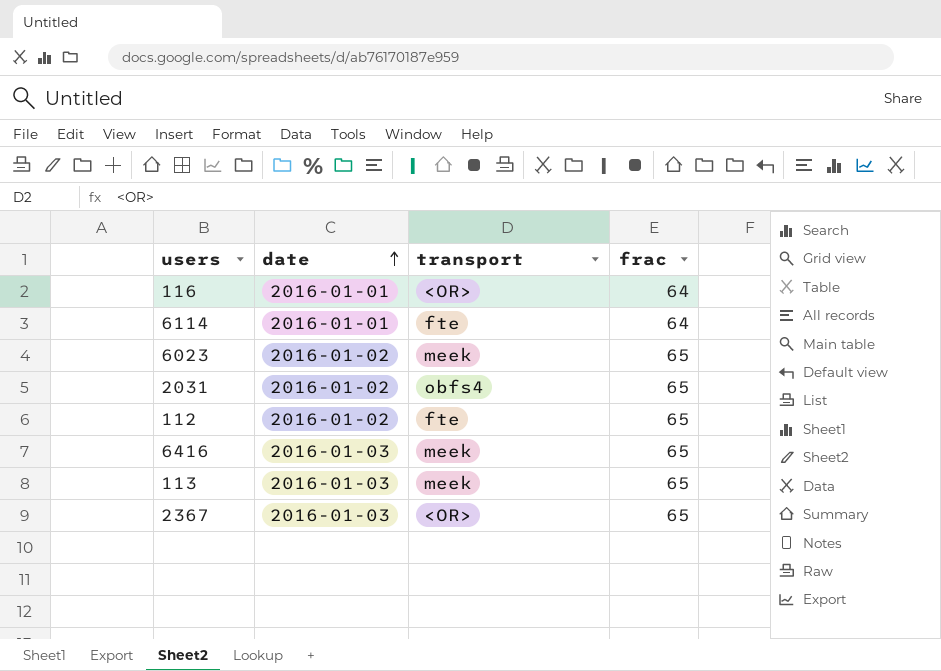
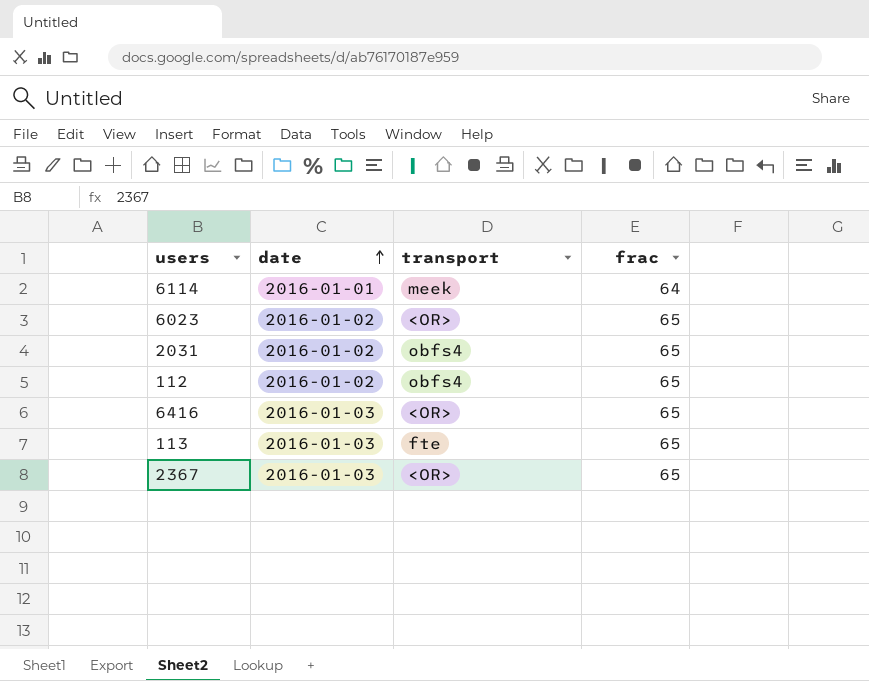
row 116: 2016-01-01 | <OR> | 64 -> none
6114 | transport: fte -> meek
6023 | transport: meek -> <OR>
112 | transport: fte -> obfs4
6416 | transport: meek -> <OR>
113 | transport: meek -> fte

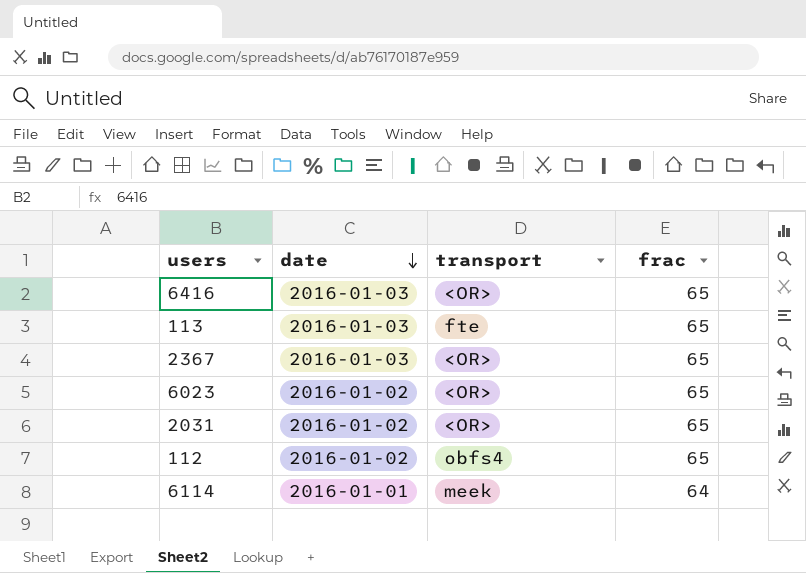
row order: date ascending -> date descending
2031 | transport: obfs4 -> <OR>

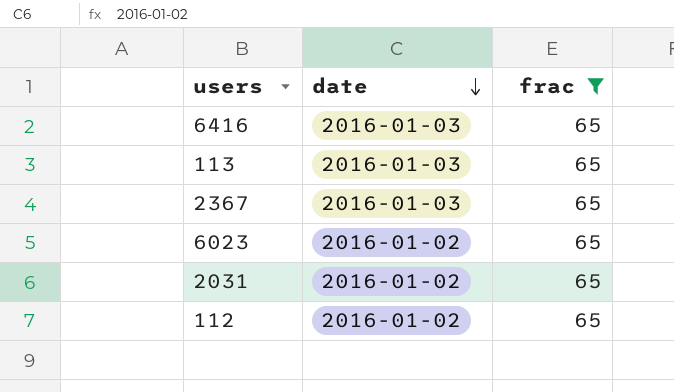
filter: none -> frac = 65
column transport | position: 3 -> none

